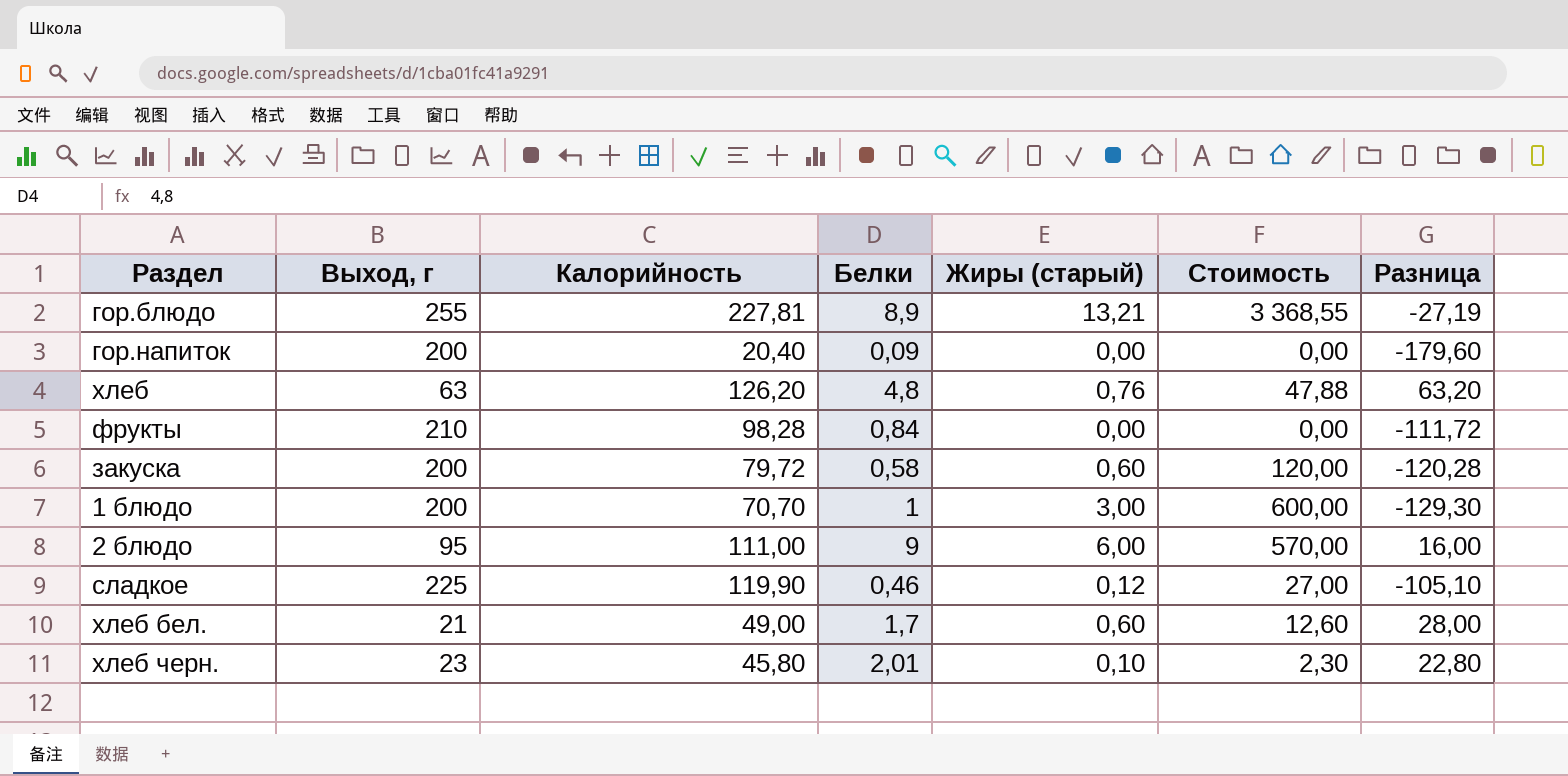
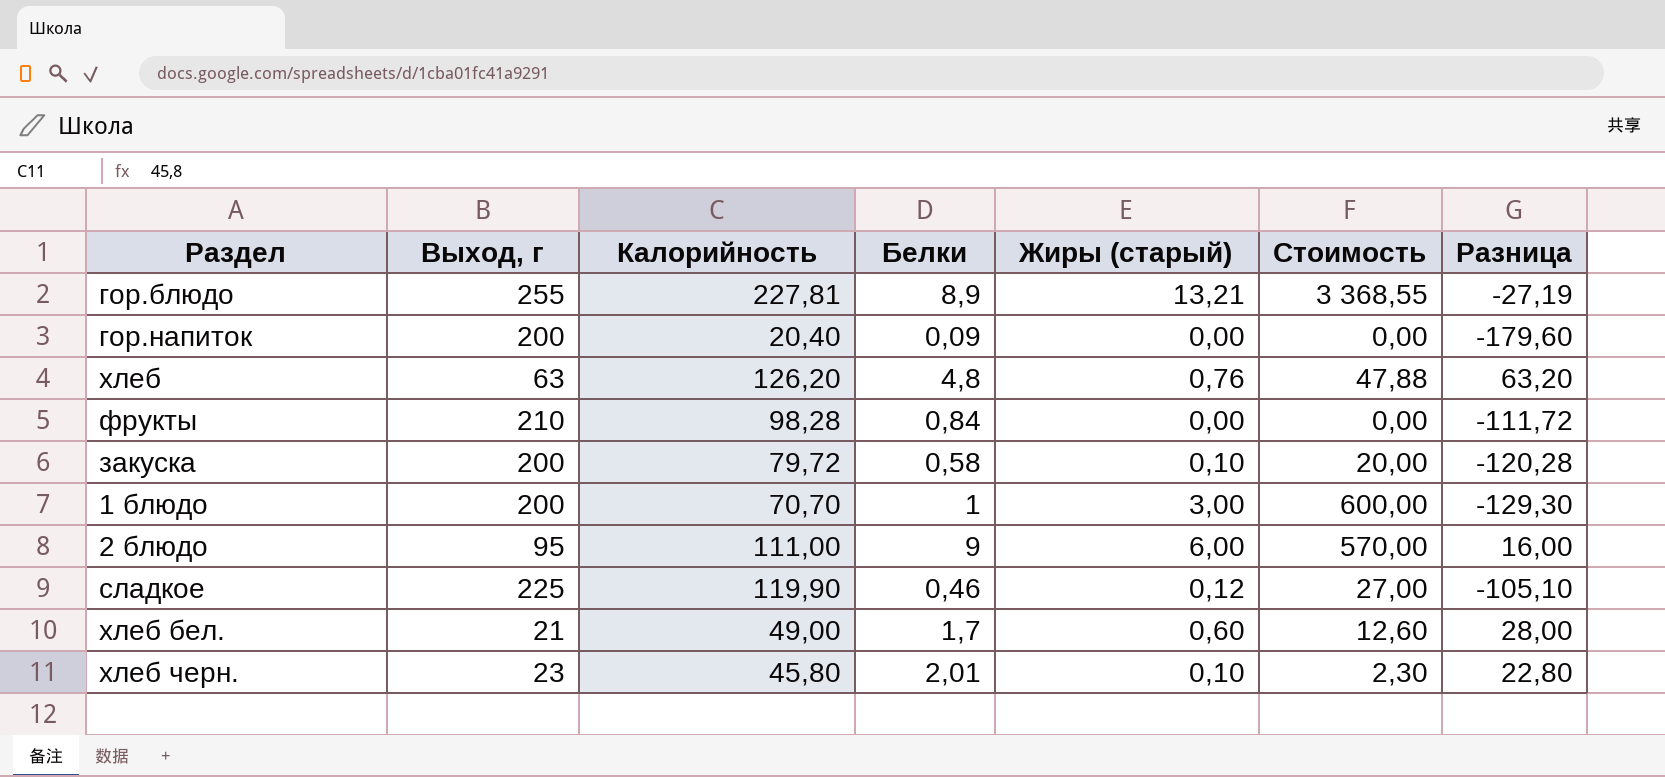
закуска | Жиры (старый): 0,60 -> 0,10
закуска | Стоимость: 120,00 -> 20,00

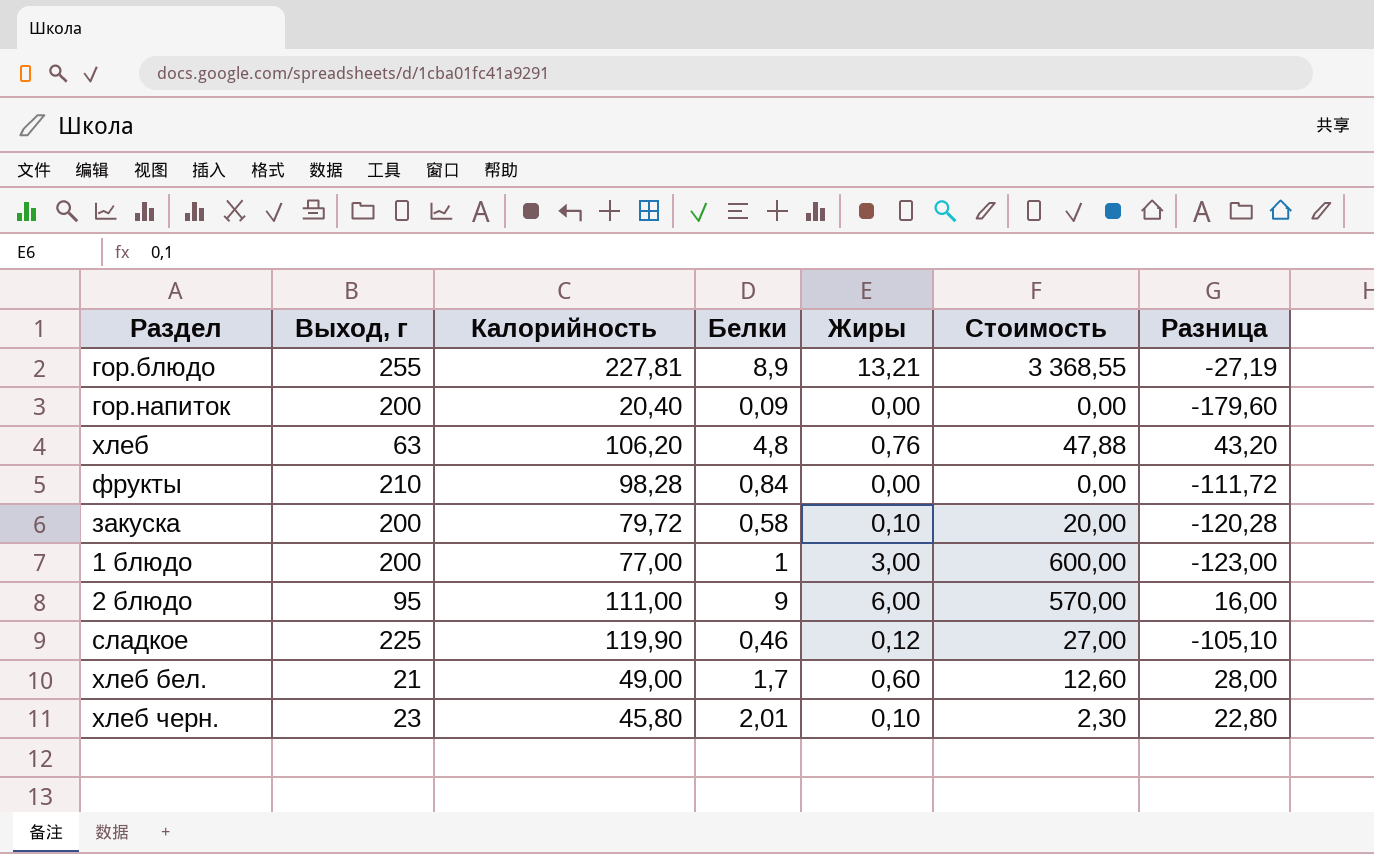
column name: Жиры (старый) -> Жиры
хлеб | Калорийность: 126,20 -> 106,20
хлеб | Разница: 63,20 -> 43,20
1 блюдо | Калорийность: 70,70 -> 77,00
1 блюдо | Разница: -129,30 -> -123,00

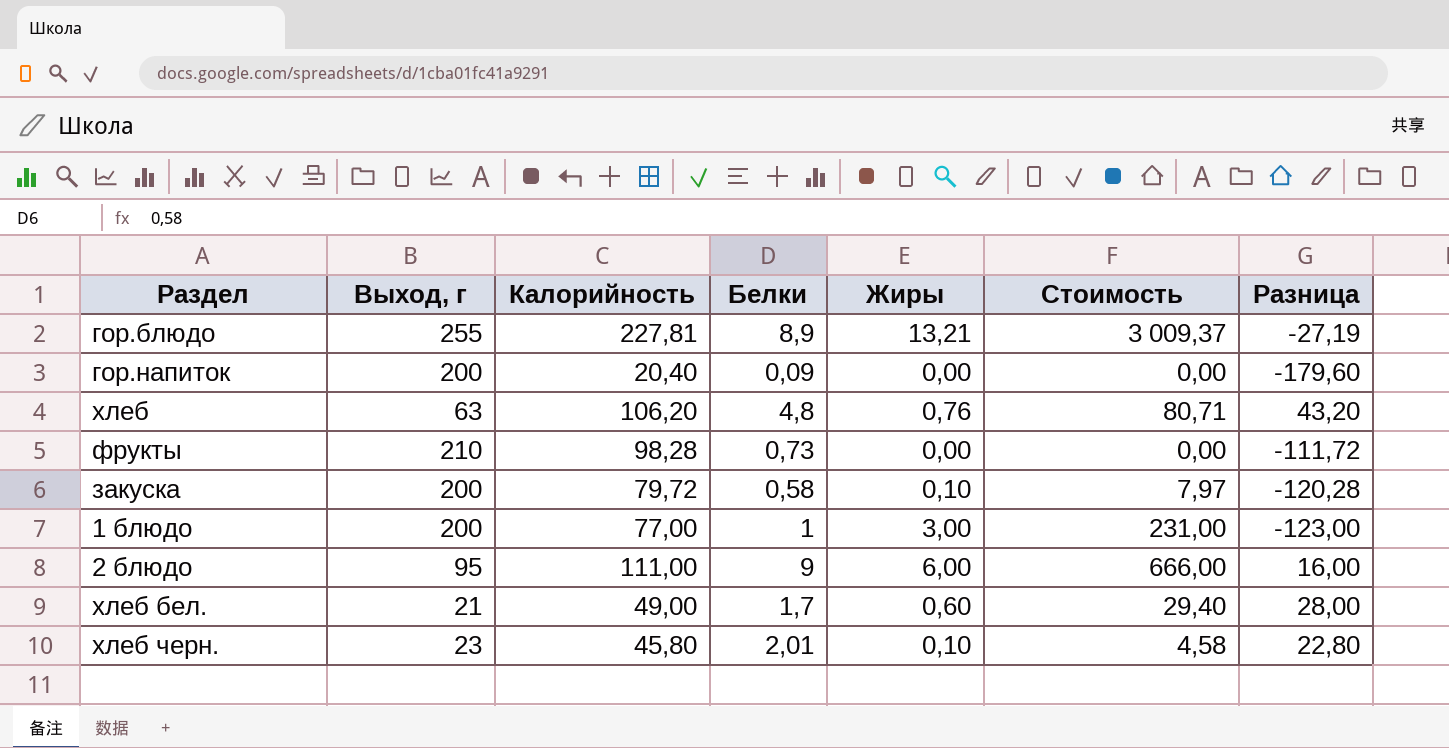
column Стоимость | formula: [Выход, г] * [Жиры] -> [Калорийность] * [Жиры]
row сладкое: 225 | 119,90 | 0,46 | 0,12 | 27,00 | -105,10 -> none
фрукты | Белки: 0,84 -> 0,73

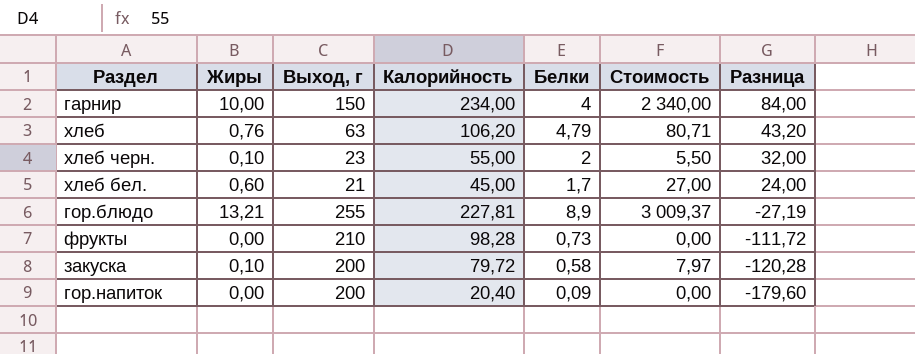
row order: none -> Разница descending
column Жиры | position: 5 -> 2
row 1 блюдо: 200 | 77,00 | 1 | 3,00 | 231,00 | -123,00 -> none
row 2 блюдо: 95 | 111,00 | 9 | 6,00 | 666,00 | 16,00 -> none
row гарнир: none -> 10,00 | 150 | 234,00 | 4 | 2 340,00 | 84,00
хлеб | Белки: 4,8 -> 4,79
хлеб черн. | Калорийность: 45,80 -> 55,00
хлеб черн. | Белки: 2,01 -> 2
хлеб черн. | Стоимость: 4,58 -> 5,50
хлеб черн. | Разница: 22,80 -> 32,00
хлеб бел. | Калорийность: 49,00 -> 45,00
хлеб бел. | Стоимость: 29,40 -> 27,00
хлеб бел. | Разница: 28,00 -> 24,00

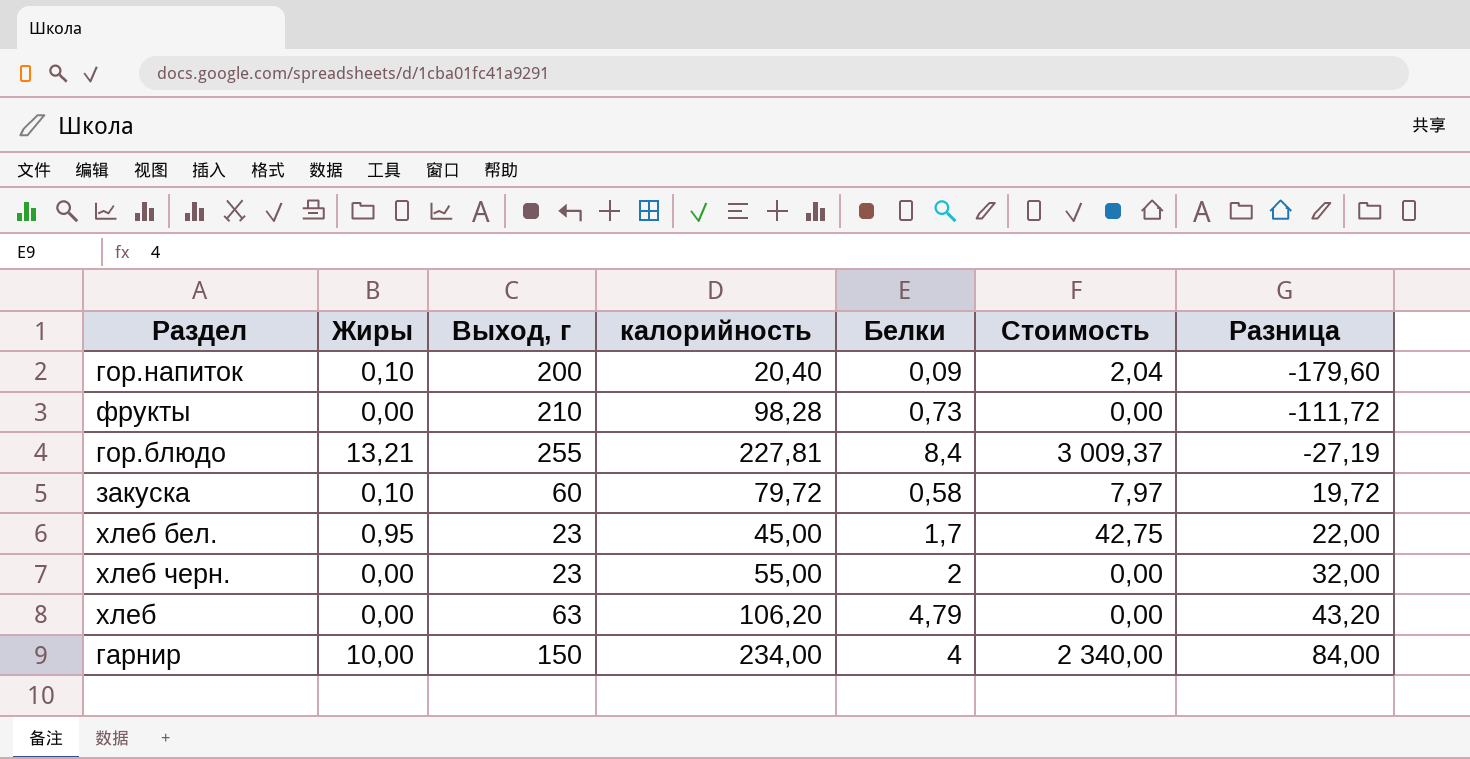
row order: Разница descending -> Разница ascending
column name: Калорийность -> калорийность
гор.напиток | Жиры: 0,00 -> 0,10
гор.напиток | Стоимость: 0,00 -> 2,04
гор.блюдо | Белки: 8,9 -> 8,4
закуска | Выход, г: 200 -> 60
закуска | Разница: -120,28 -> 19,72
хлеб бел. | Жиры: 0,60 -> 0,95
хлеб бел. | Выход, г: 21 -> 23
хлеб бел. | Стоимость: 27,00 -> 42,75
хлеб бел. | Разница: 24,00 -> 22,00
хлеб черн. | Жиры: 0,10 -> 0,00
хлеб черн. | Стоимость: 5,50 -> 0,00
хлеб | Жиры: 0,76 -> 0,00
хлеб | Стоимость: 80,71 -> 0,00

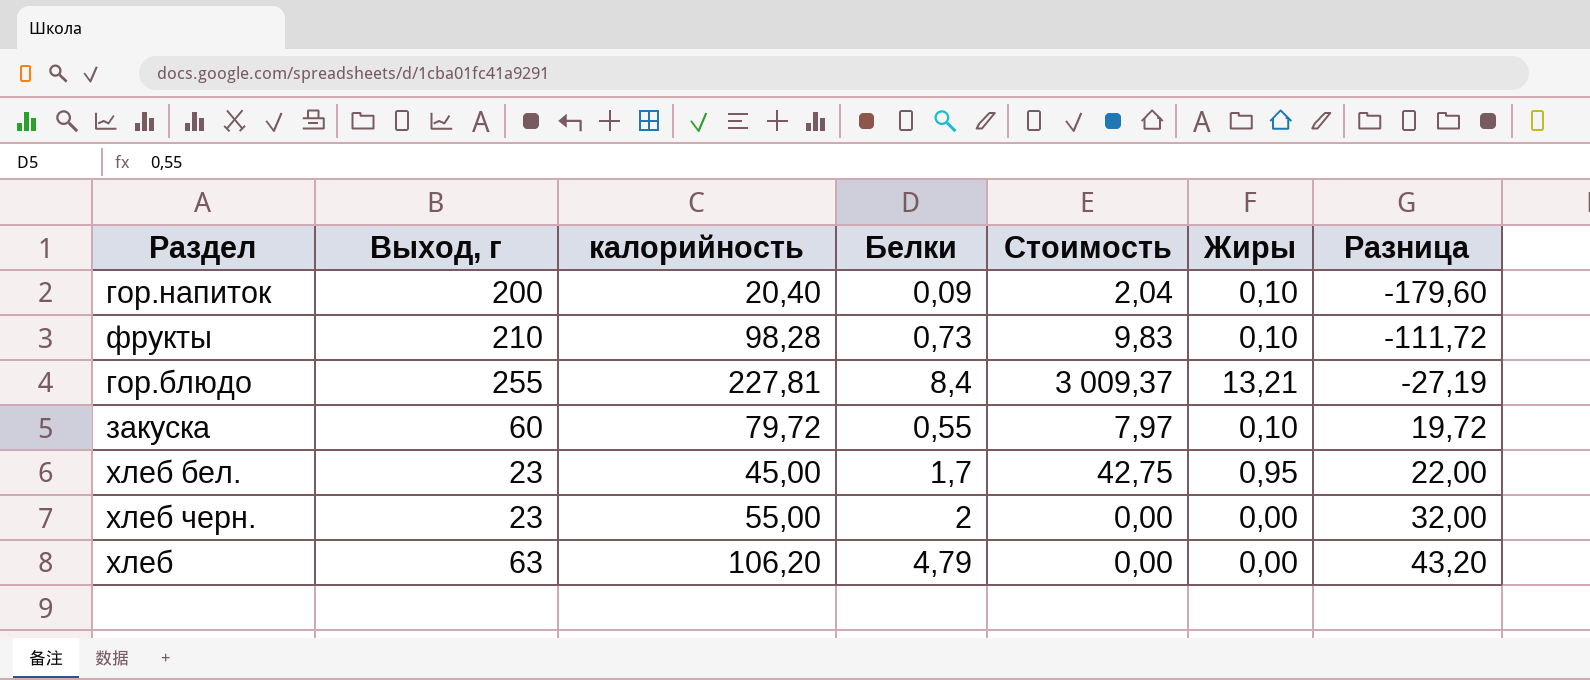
column Жиры | position: 2 -> 6
row гарнир: 10,00 | 150 | 234,00 | 4 | 2 340,00 | 84,00 -> none
фрукты | Стоимость: 0,00 -> 9,83
фрукты | Жиры: 0,00 -> 0,10
закуска | Белки: 0,58 -> 0,55

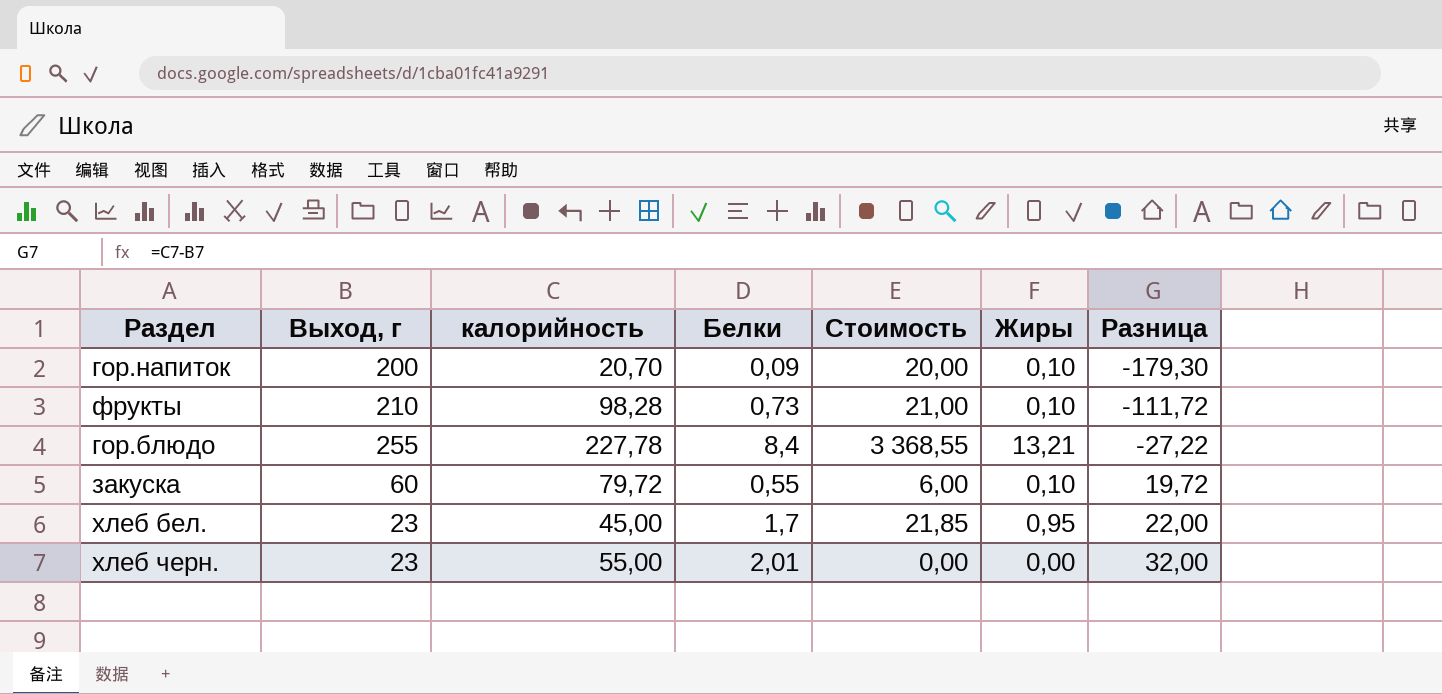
column Стоимость | formula: [калорийность] * [Жиры] -> [Выход, г] * [Жиры]
row хлеб: 63 | 106,20 | 4,79 | 0,00 | 0,00 | 43,20 -> none
гор.напиток | калорийность: 20,40 -> 20,70
гор.напиток | Разница: -179,60 -> -179,30
гор.блюдо | калорийность: 227,81 -> 227,78
гор.блюдо | Разница: -27,19 -> -27,22
хлеб черн. | Белки: 2 -> 2,01

